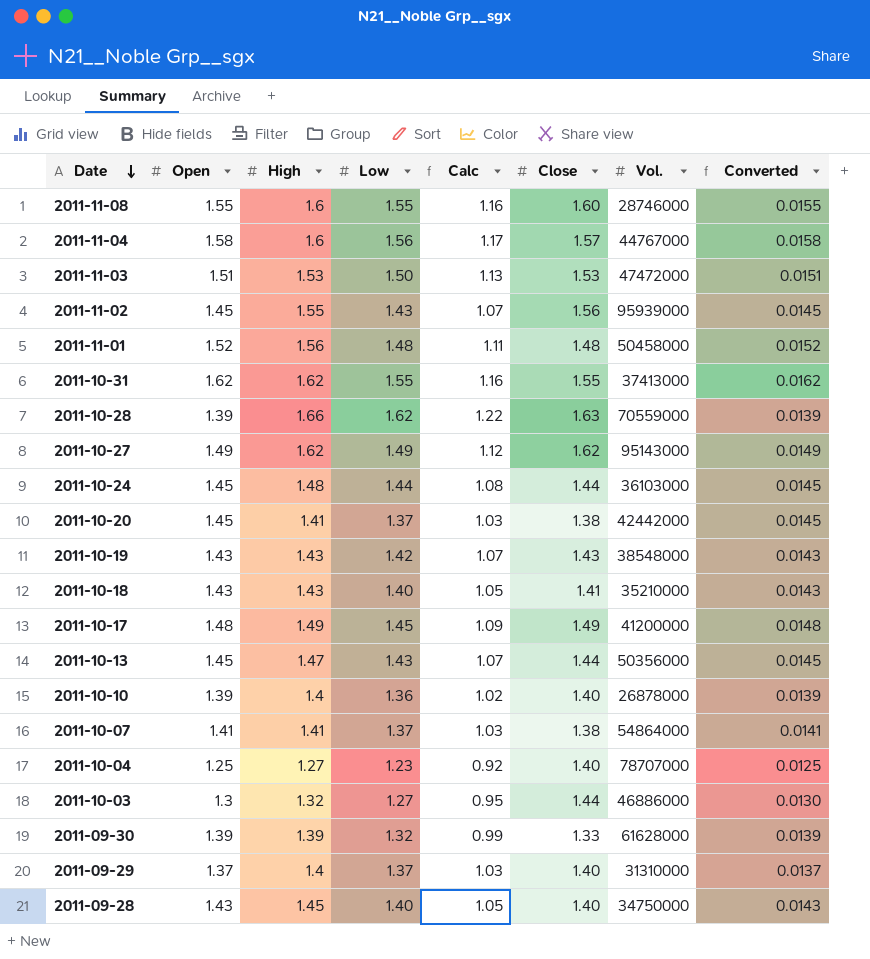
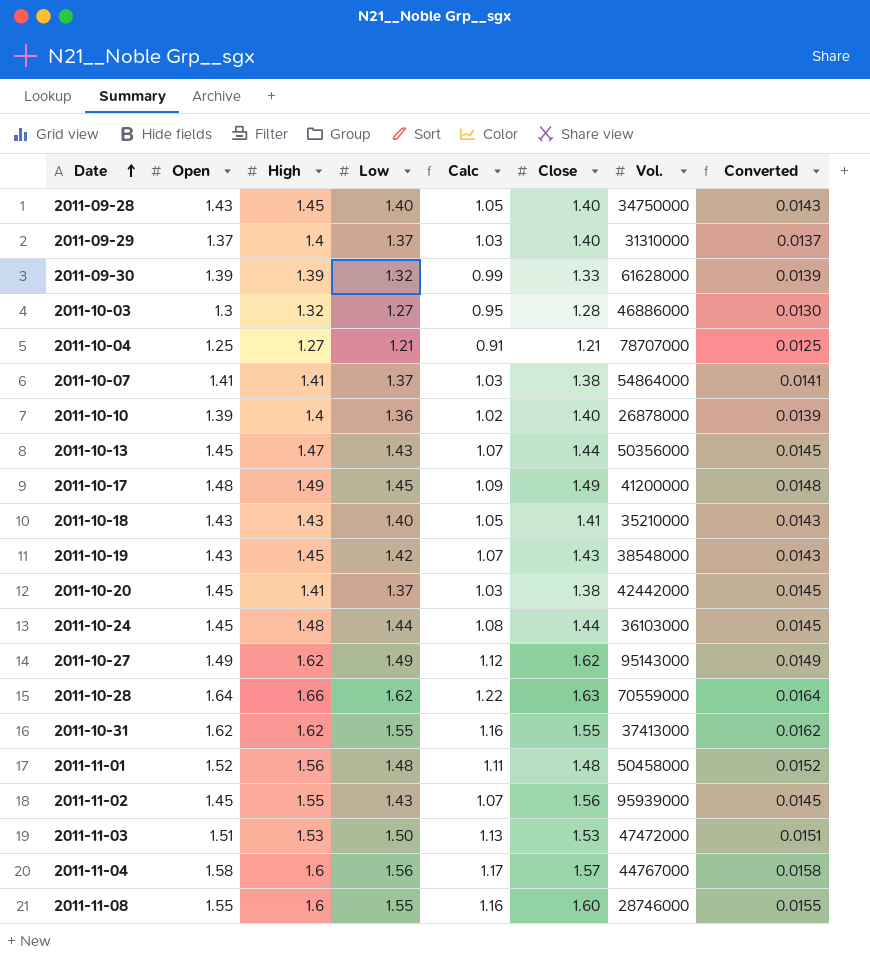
row order: Date descending -> Date ascending
2011-10-03 | Close: 1.44 -> 1.28
2011-10-04 | Low: 1.23 -> 1.21
2011-10-04 | Calc: 0.92 -> 0.91
2011-10-04 | Close: 1.40 -> 1.21
2011-10-19 | High: 1.43 -> 1.45
2011-10-28 | Open: 1.39 -> 1.64
2011-10-28 | Converted: 0.0139 -> 0.0164

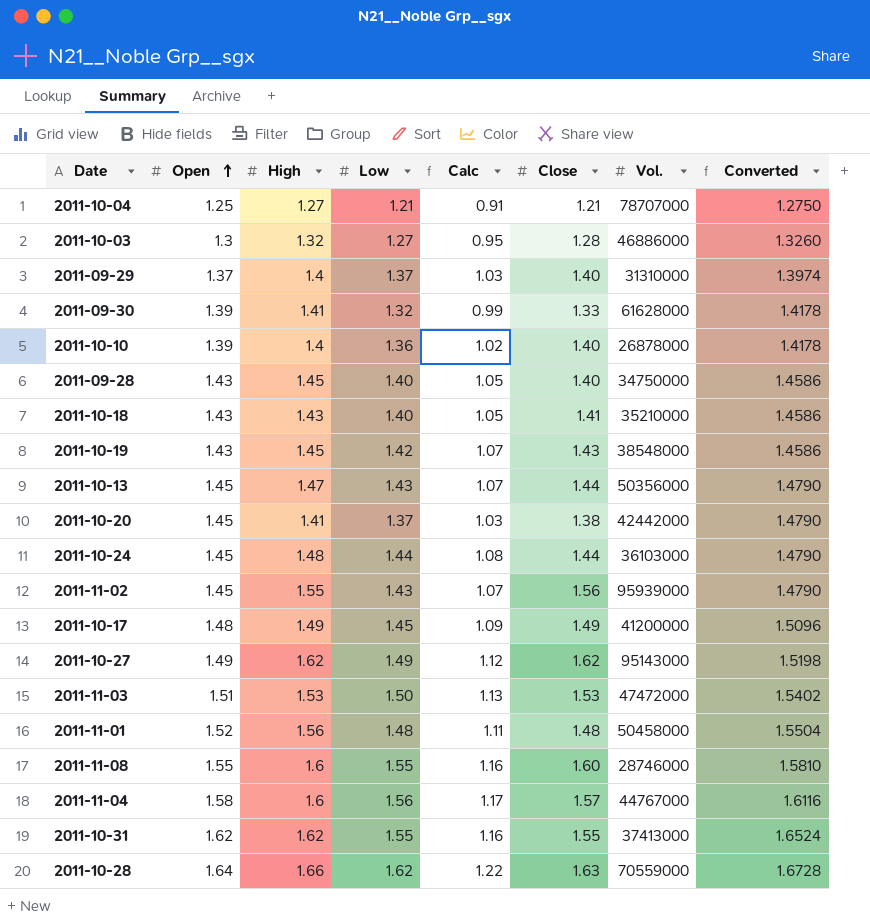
row order: Date ascending -> Open ascending
column Converted | formula: [Open] * 0.01 -> [Open] * 1.02
row 2011-10-07: 1.41 | 1.41 | 1.37 | 1.03 | 1.38 | 54864000 | 0.0141 -> none
2011-09-30 | High: 1.39 -> 1.41

